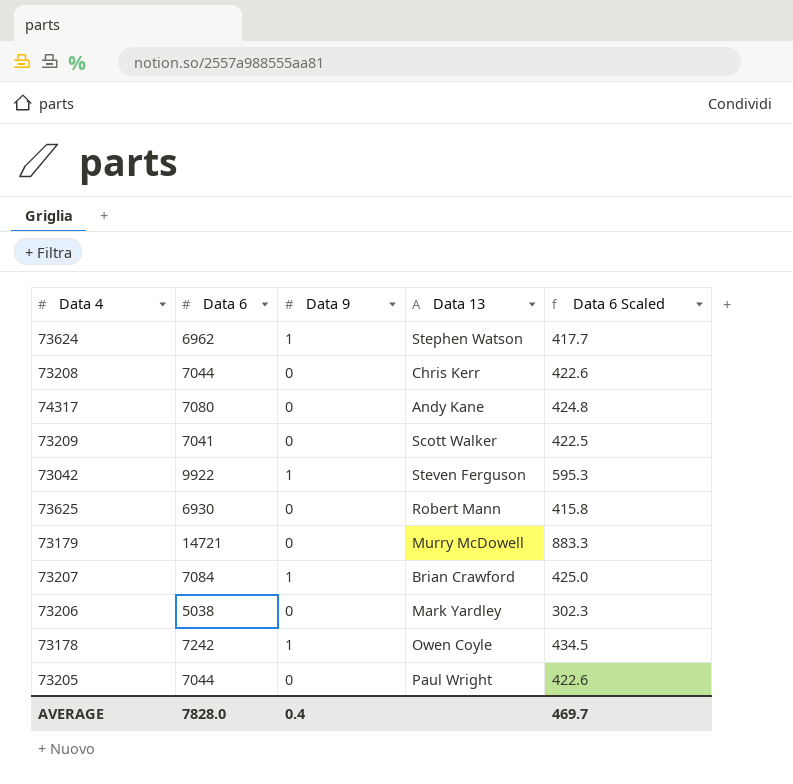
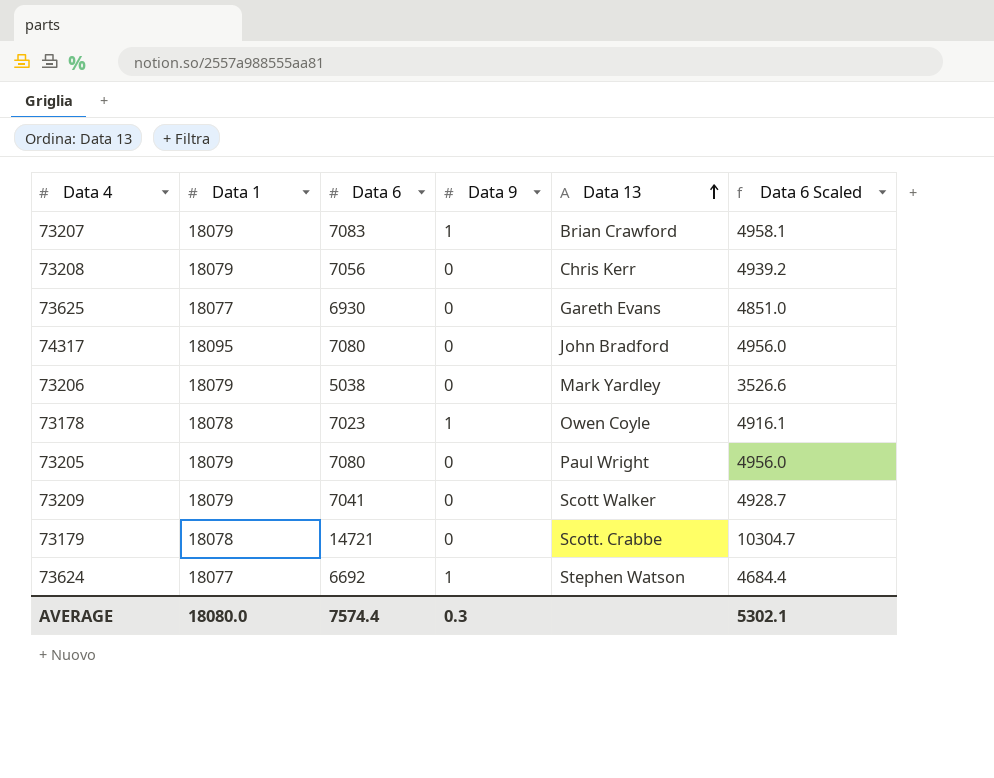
row order: none -> Data 13 ascending
column Data 1 | position: none -> 2
column Data 6 Scaled | formula: [Data 6] * 0.06 -> [Data 6] * 0.7
row 73042: 9922 | 1 | Steven Ferguson | 595.3 -> none
73207 | Data 6: 7084 -> 7083
73208 | Data 6: 7044 -> 7056
73625 | Data 13: Robert Mann -> Gareth Evans
74317 | Data 13: Andy Kane -> John Bradford
73178 | Data 6: 7242 -> 7023
73205 | Data 6: 7044 -> 7080
73179 | Data 13: Murry McDowell -> Scott. Crabbe
73624 | Data 6: 6962 -> 6692
AVERAGE | Data 6: 7828.0 -> 7574.4
AVERAGE | Data 9: 0.4 -> 0.3
AVERAGE | Data 6 Scaled: 469.7 -> 5302.1

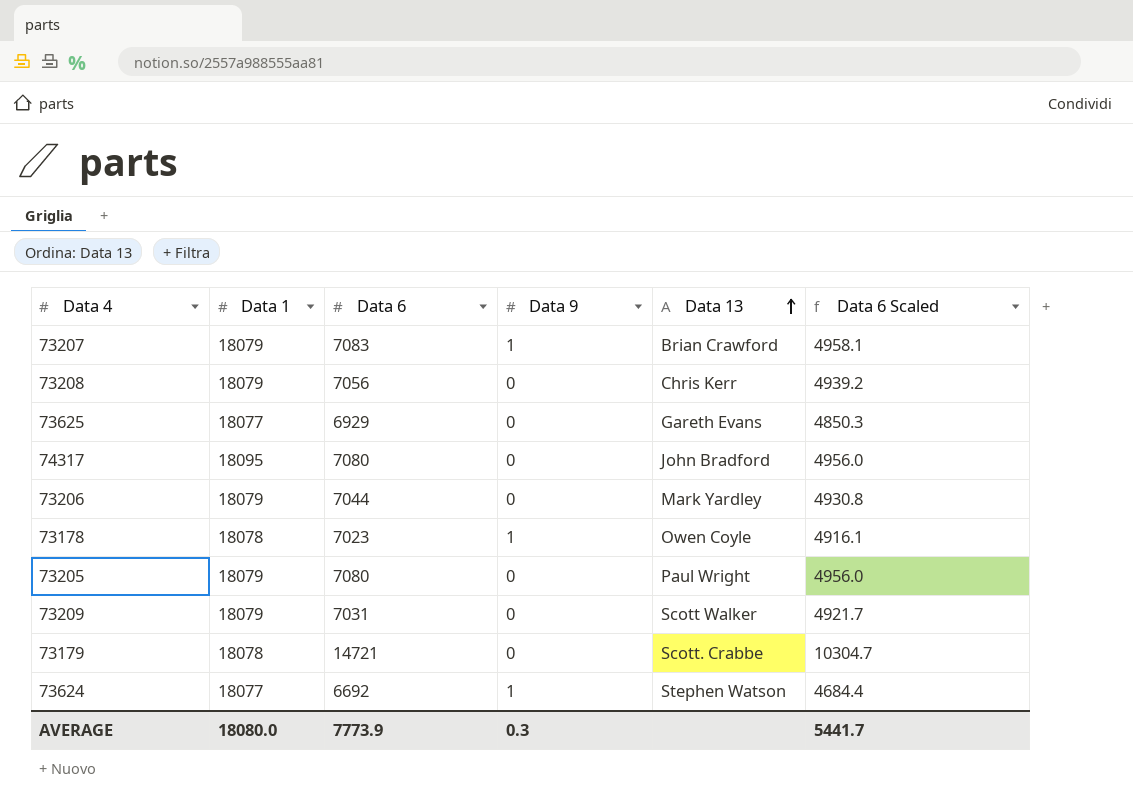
73625 | Data 6: 6930 -> 6929
73625 | Data 6 Scaled: 4851.0 -> 4850.3
73206 | Data 6: 5038 -> 7044
73206 | Data 6 Scaled: 3526.6 -> 4930.8
73209 | Data 6: 7041 -> 7031
73209 | Data 6 Scaled: 4928.7 -> 4921.7
AVERAGE | Data 6: 7574.4 -> 7773.9
AVERAGE | Data 6 Scaled: 5302.1 -> 5441.7

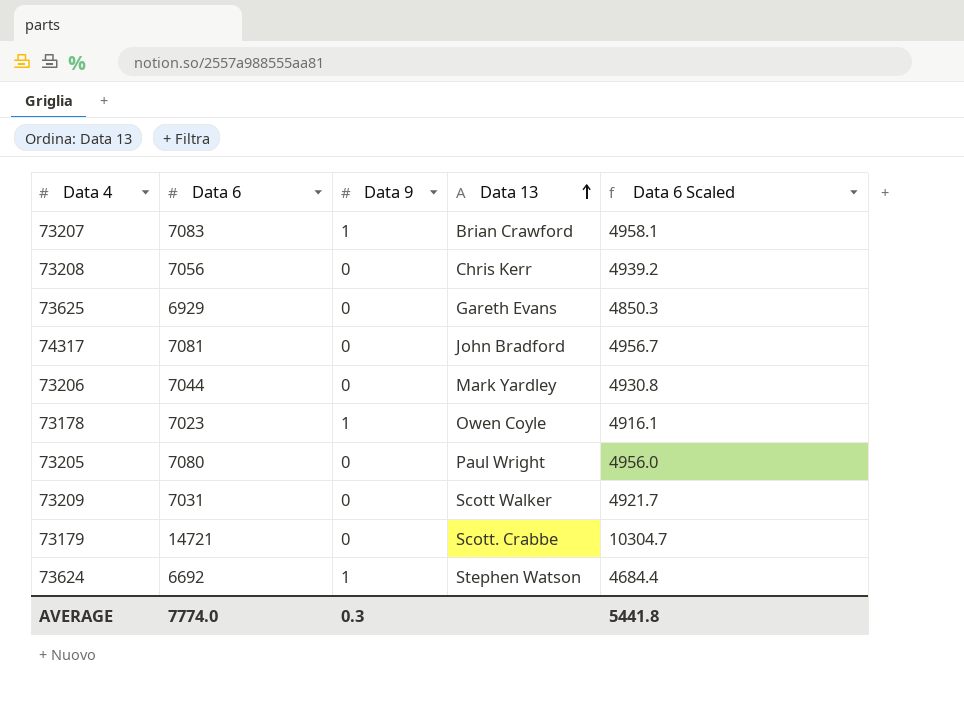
column Data 1 | position: 2 -> none
74317 | Data 6: 7080 -> 7081
74317 | Data 6 Scaled: 4956.0 -> 4956.7
AVERAGE | Data 6: 7773.9 -> 7774.0
AVERAGE | Data 6 Scaled: 5441.7 -> 5441.8

